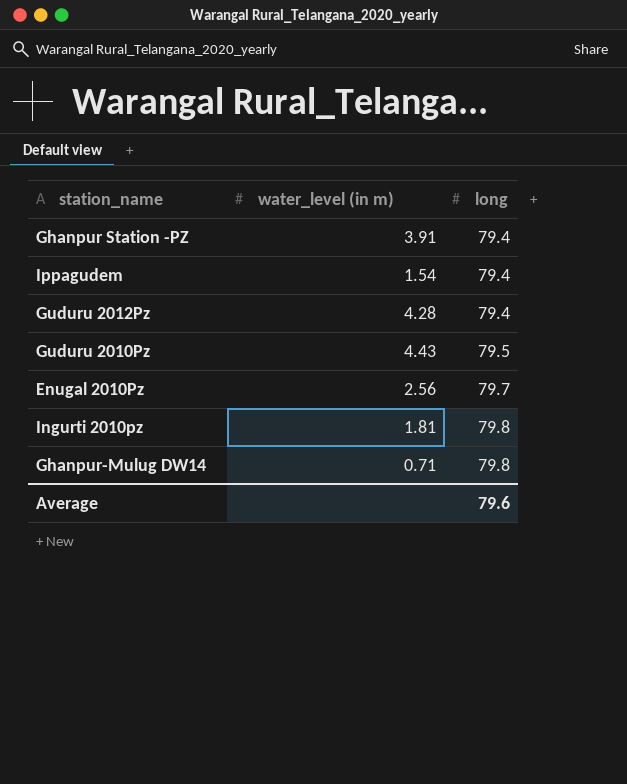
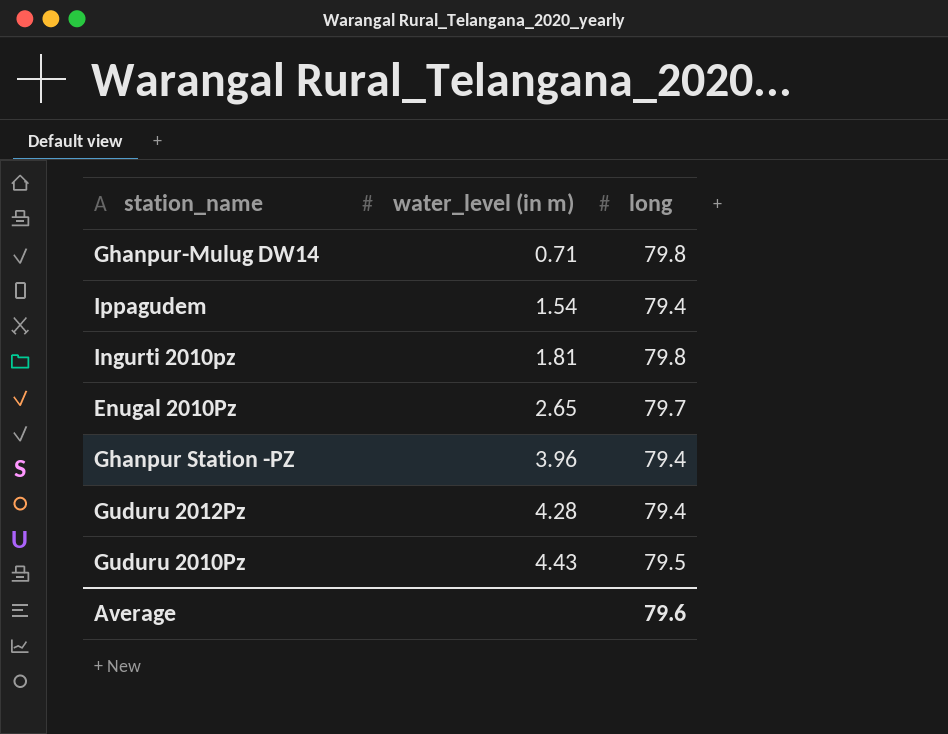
row order: long ascending -> water_level (in m) ascending
Enugal 2010Pz | water_level (in m): 2.56 -> 2.65
Ghanpur Station -PZ | water_level (in m): 3.91 -> 3.96

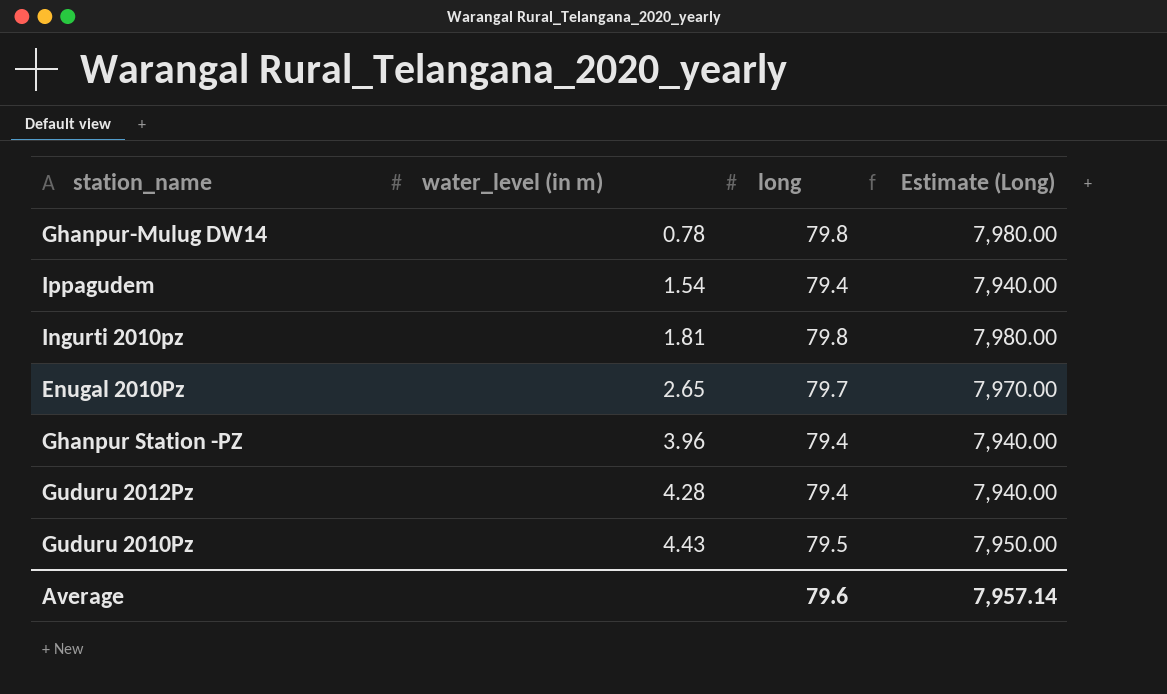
column Estimate (Long) | formula: none -> [long] * 100
Ghanpur-Mulug DW14 | water_level (in m): 0.71 -> 0.78

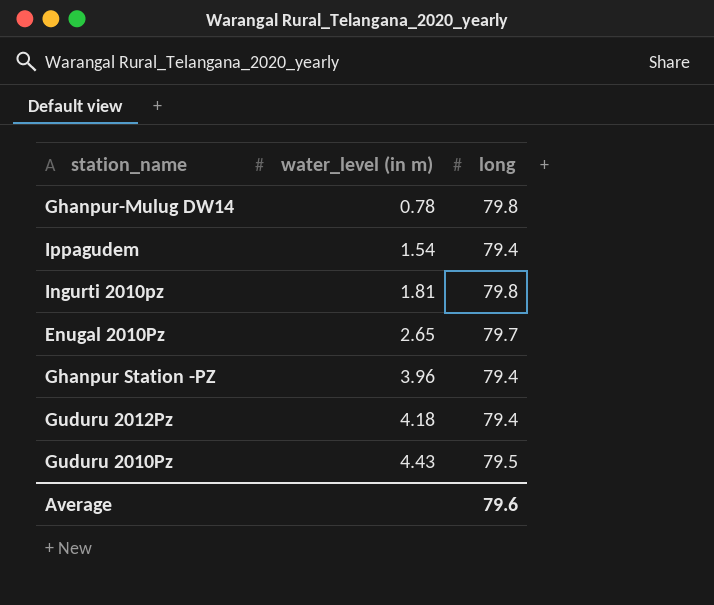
column Estimate (Long) | formula: [long] * 100 -> none
Guduru 2012Pz | water_level (in m): 4.28 -> 4.18

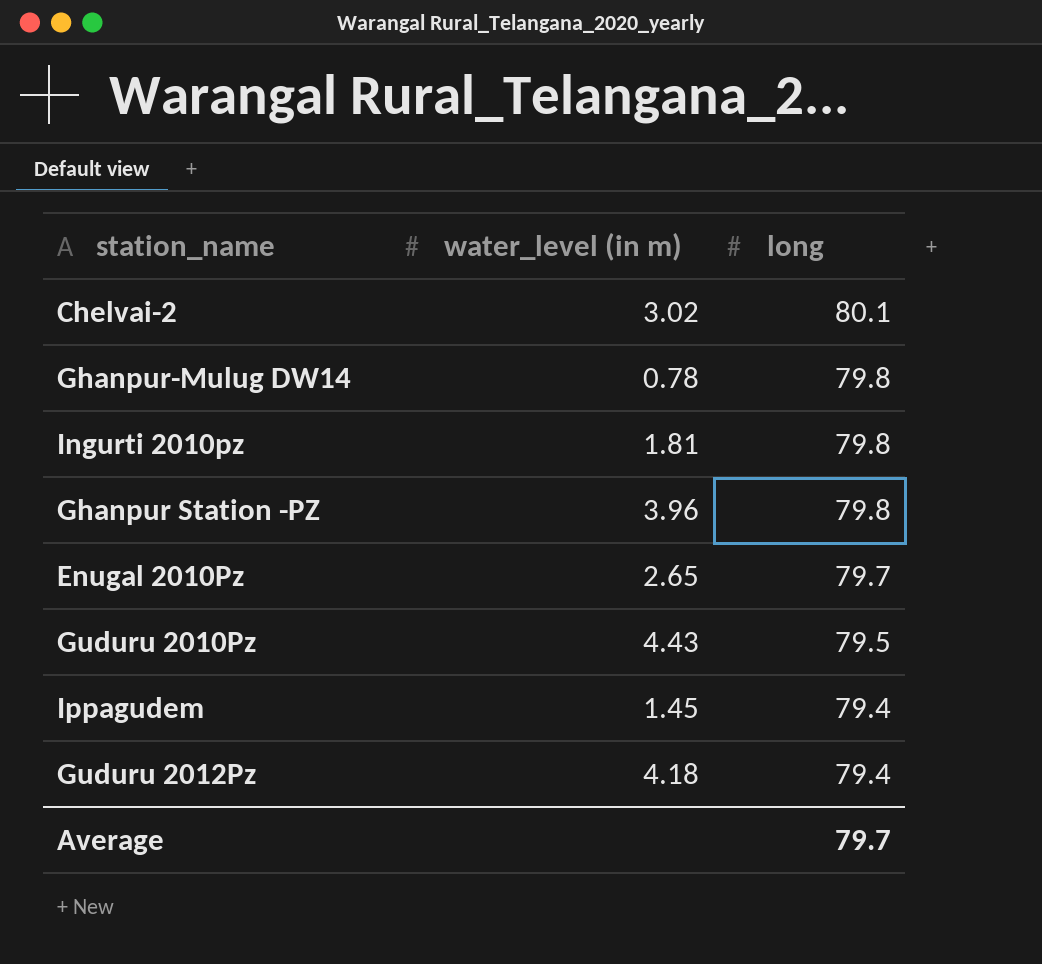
row order: water_level (in m) ascending -> long descending
row Chelvai-2: none -> 3.02 | 80.1
Ghanpur Station -PZ | long: 79.4 -> 79.8
Ippagudem | water_level (in m): 1.54 -> 1.45
Average | long: 79.6 -> 79.7

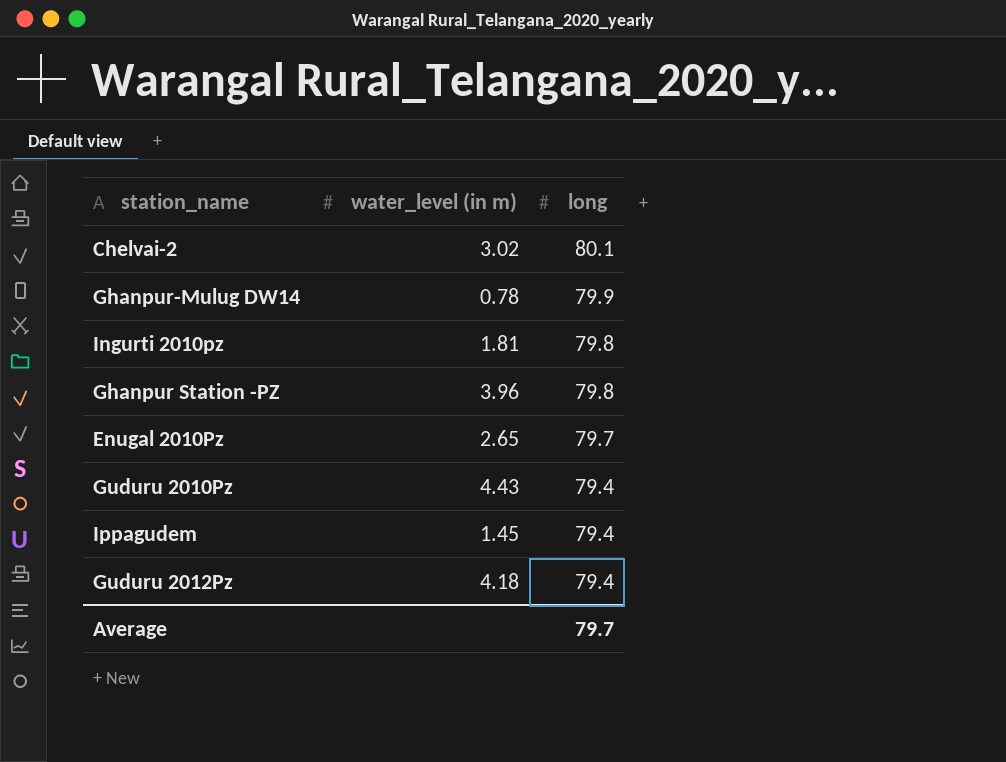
Ghanpur-Mulug DW14 | long: 79.8 -> 79.9
Guduru 2010Pz | long: 79.5 -> 79.4

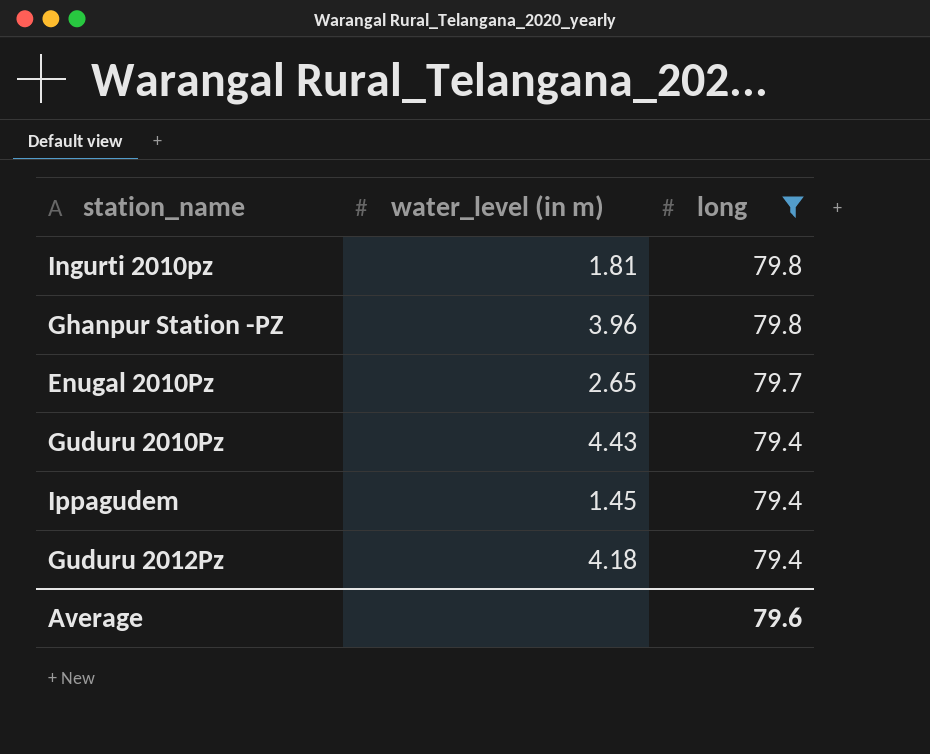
filter: none -> long <= 79.8
Average | long: 79.7 -> 79.6

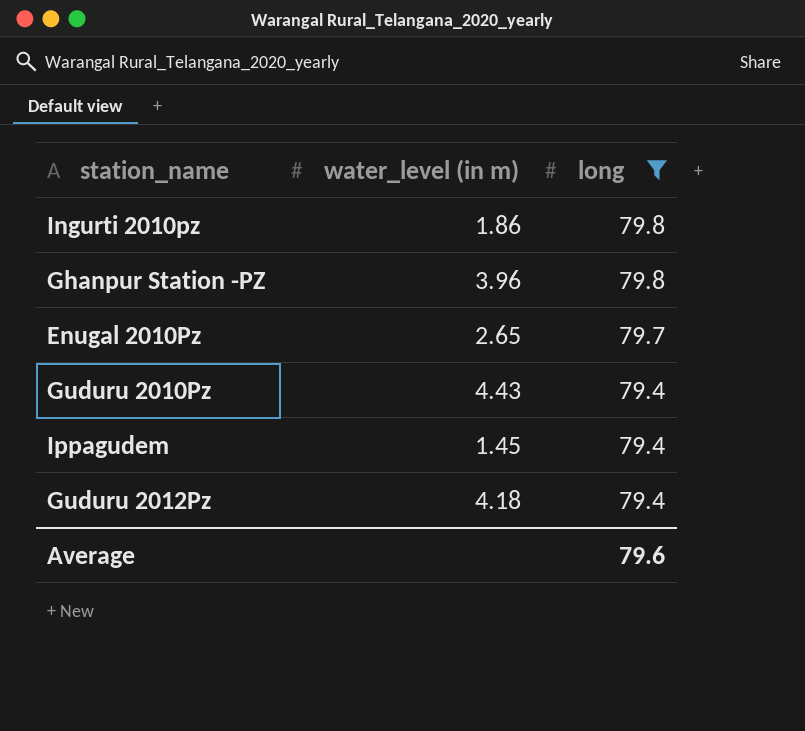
Ingurti 2010pz | water_level (in m): 1.81 -> 1.86

